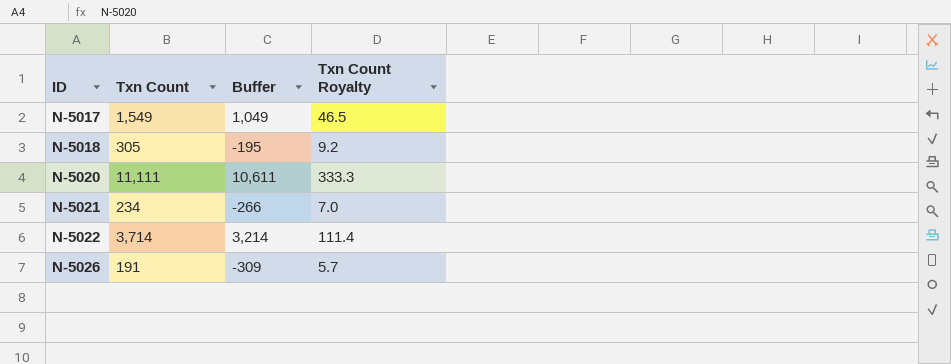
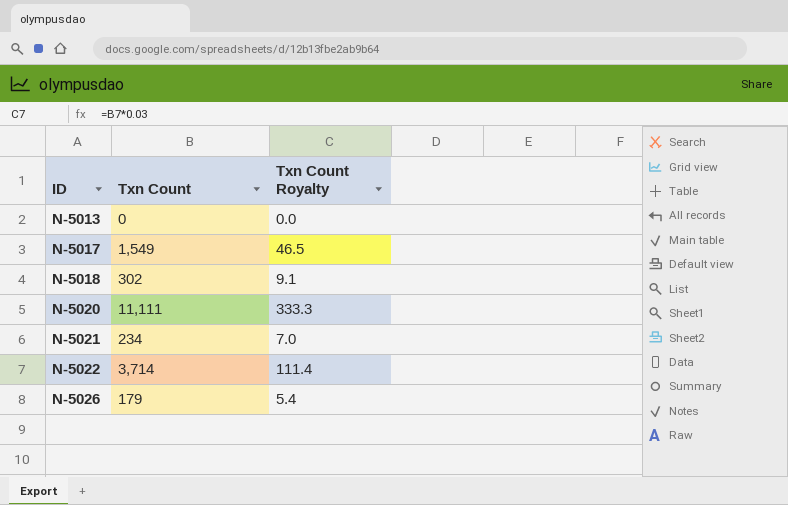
column Buffer | formula: [Txn Count] - 500 -> none
row N-5013: none -> 0 | 0.0
N-5018 | Txn Count: 305 -> 302
N-5018 | Txn Count Royalty: 9.2 -> 9.1
N-5026 | Txn Count: 191 -> 179
N-5026 | Txn Count Royalty: 5.7 -> 5.4

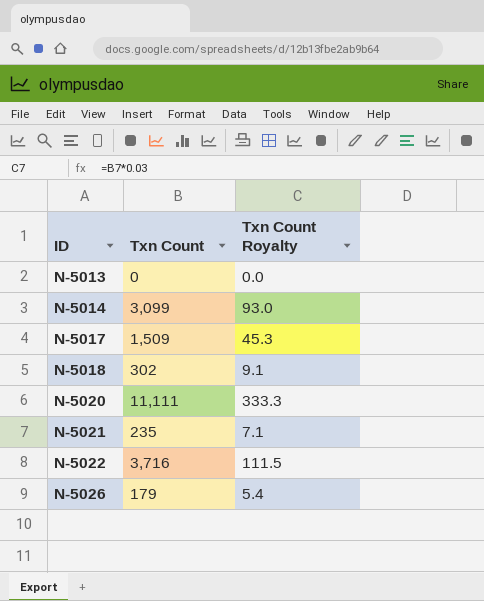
row N-5014: none -> 3,099 | 93.0
N-5017 | Txn Count: 1,549 -> 1,509
N-5017 | Txn Count Royalty: 46.5 -> 45.3
N-5021 | Txn Count: 234 -> 235
N-5021 | Txn Count Royalty: 7.0 -> 7.1
N-5022 | Txn Count: 3,714 -> 3,716
N-5022 | Txn Count Royalty: 111.4 -> 111.5

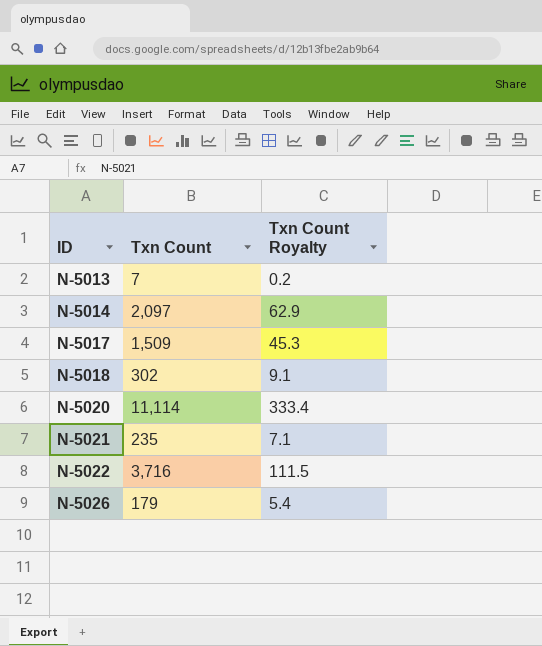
N-5013 | Txn Count: 0 -> 7
N-5013 | Txn Count Royalty: 0.0 -> 0.2
N-5014 | Txn Count: 3,099 -> 2,097
N-5014 | Txn Count Royalty: 93.0 -> 62.9
N-5020 | Txn Count: 11,111 -> 11,114
N-5020 | Txn Count Royalty: 333.3 -> 333.4

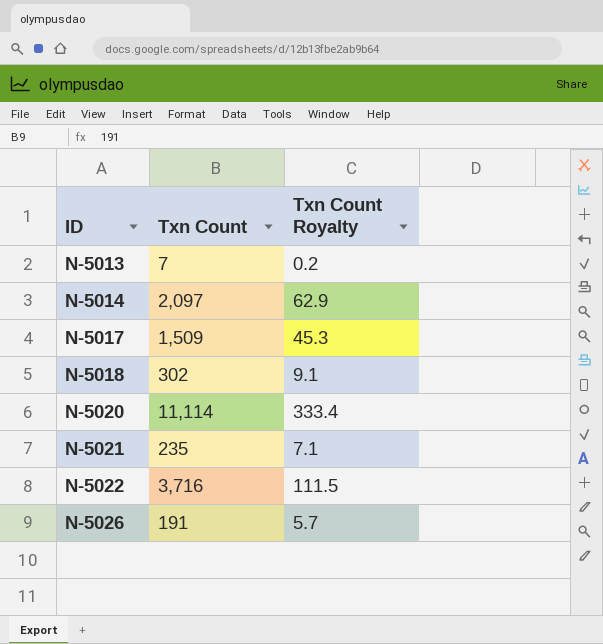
N-5026 | Txn Count: 179 -> 191
N-5026 | Txn Count Royalty: 5.4 -> 5.7

